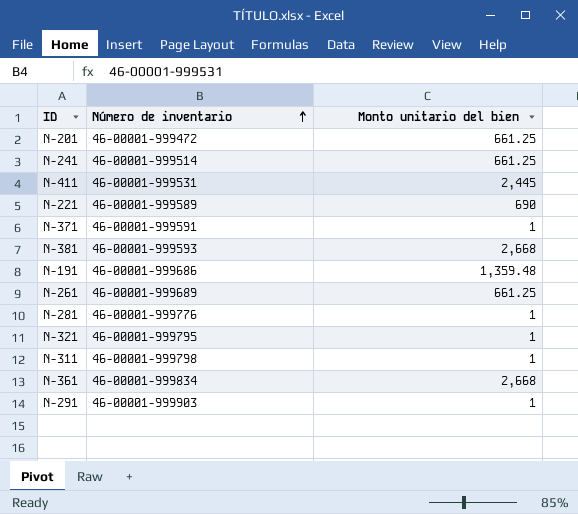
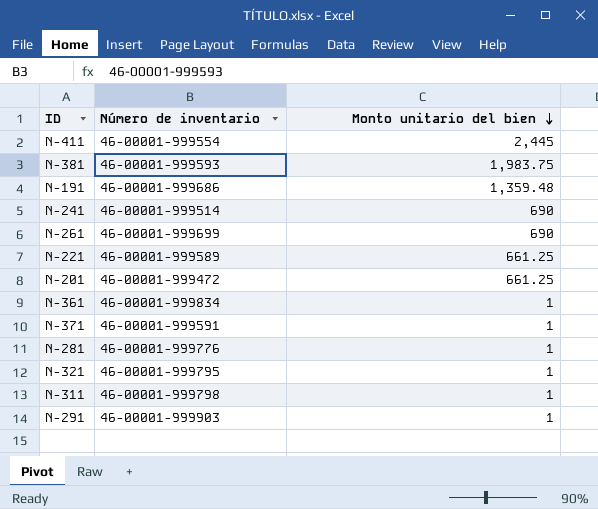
row order: Número de inventario ascending -> Monto unitario del bien descending
N-411 | Número de inventario: 46-00001-999531 -> 46-00001-999554
N-381 | Monto unitario del bien: 2,668 -> 1,983.75
N-241 | Monto unitario del bien: 661.25 -> 690
N-261 | Número de inventario: 46-00001-999689 -> 46-00001-999699
N-261 | Monto unitario del bien: 661.25 -> 690
N-221 | Monto unitario del bien: 690 -> 661.25
N-361 | Monto unitario del bien: 2,668 -> 1

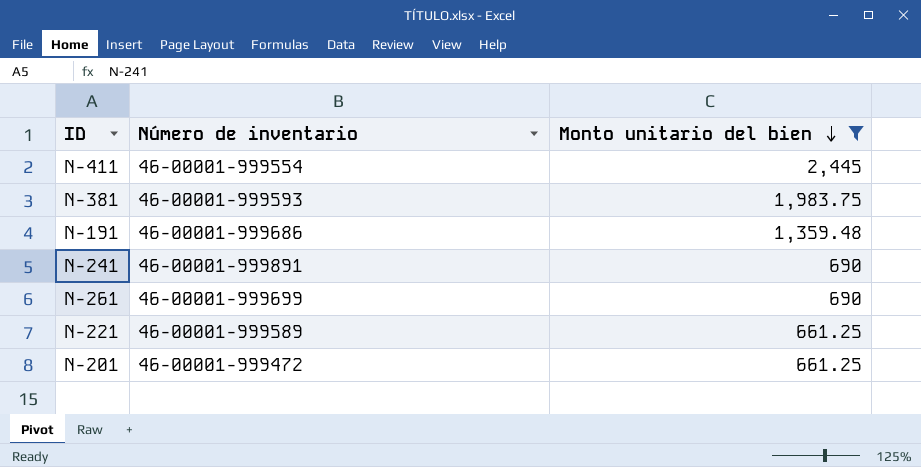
filter: none -> Monto unitario del bien != 1
N-241 | Número de inventario: 46-00001-999514 -> 46-00001-999891

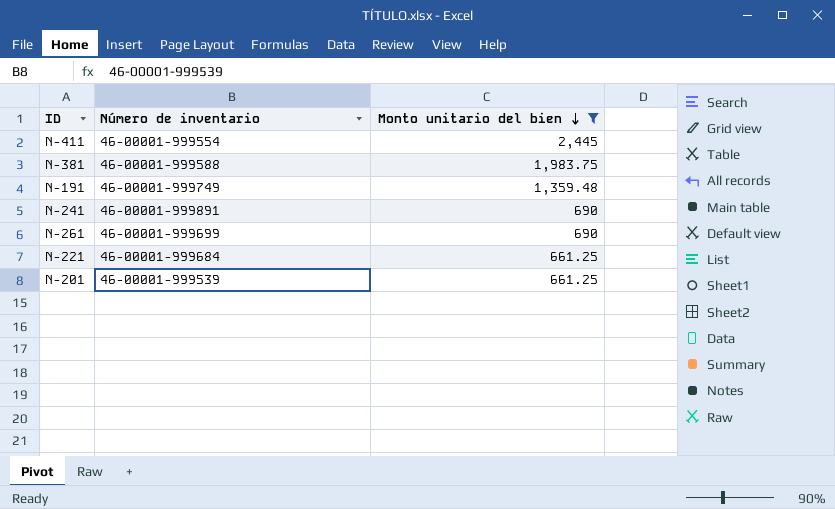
N-381 | Número de inventario: 46-00001-999593 -> 46-00001-999588
N-191 | Número de inventario: 46-00001-999686 -> 46-00001-999749
N-221 | Número de inventario: 46-00001-999589 -> 46-00001-999684
N-201 | Número de inventario: 46-00001-999472 -> 46-00001-999539

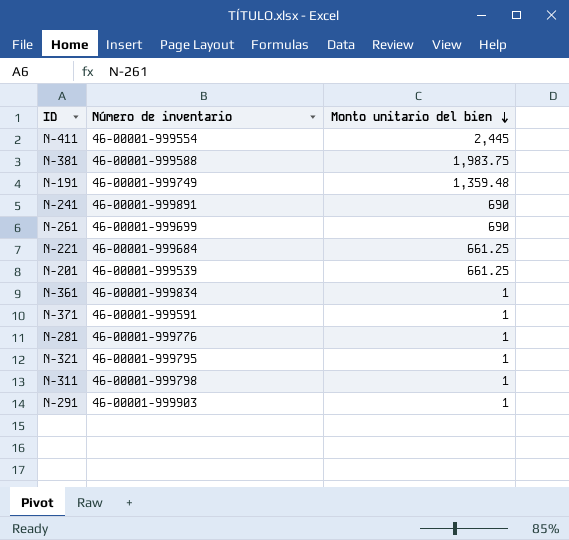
filter: Monto unitario del bien != 1 -> none

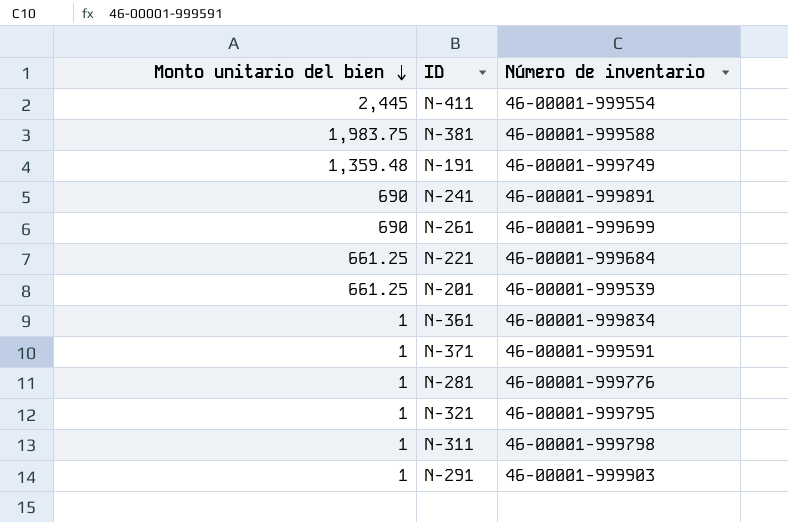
column Monto unitario del bien | position: 3 -> 1

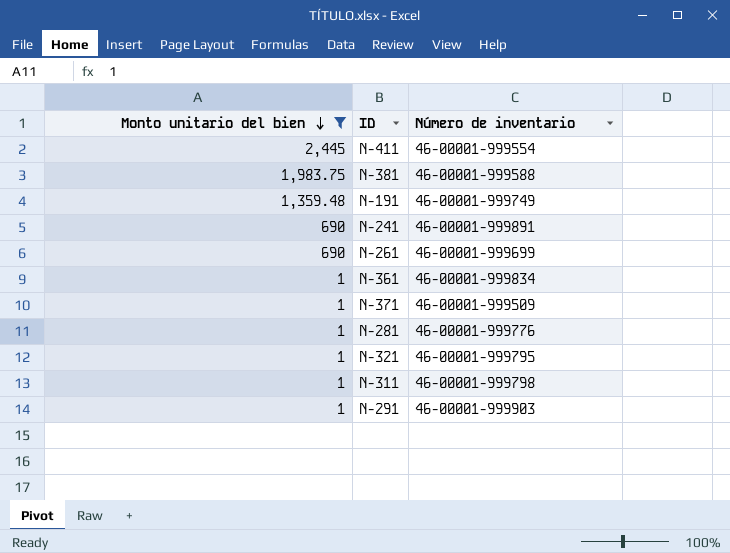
filter: none -> Monto unitario del bien != 661.25
N-371 | Número de inventario: 46-00001-999591 -> 46-00001-999509

